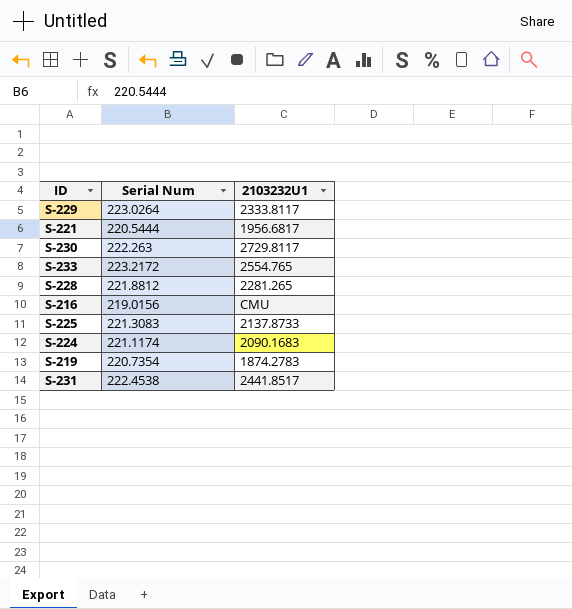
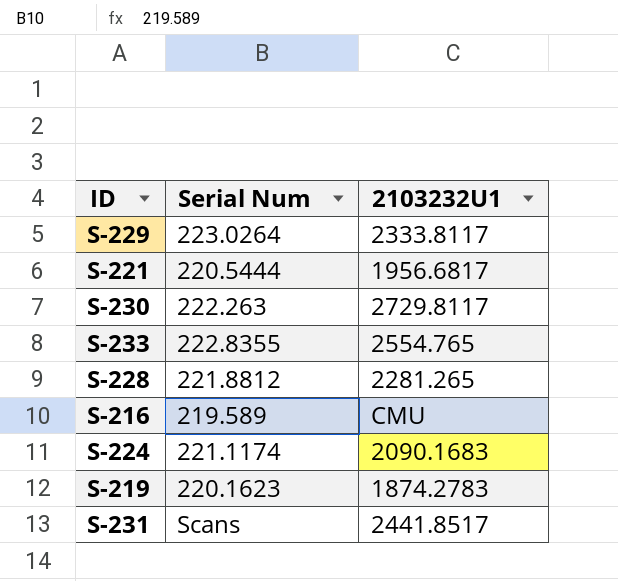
row S-225: 221.3083 | 2137.8733 -> none
S-233 | Serial Num: 223.2172 -> 222.8355
S-216 | Serial Num: 219.0156 -> 219.589
S-219 | Serial Num: 220.7354 -> 220.1623
S-231 | Serial Num: 222.4538 -> Scans

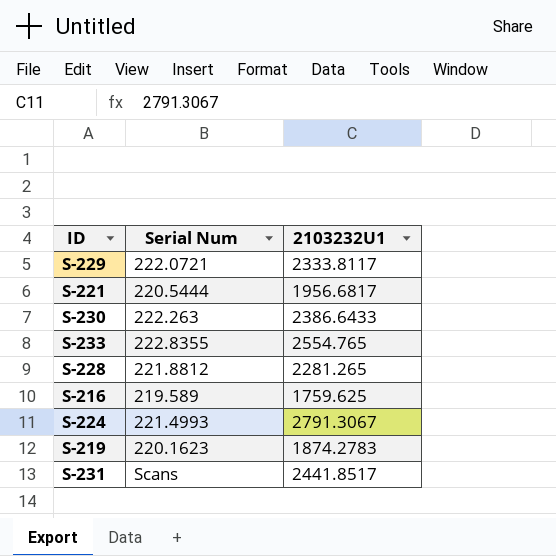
S-229 | Serial Num: 223.0264 -> 222.0721
S-230 | 2103232U1: 2729.8117 -> 2386.6433
S-216 | 2103232U1: CMU -> 1759.625
S-224 | Serial Num: 221.1174 -> 221.4993
S-224 | 2103232U1: 2090.1683 -> 2791.3067

